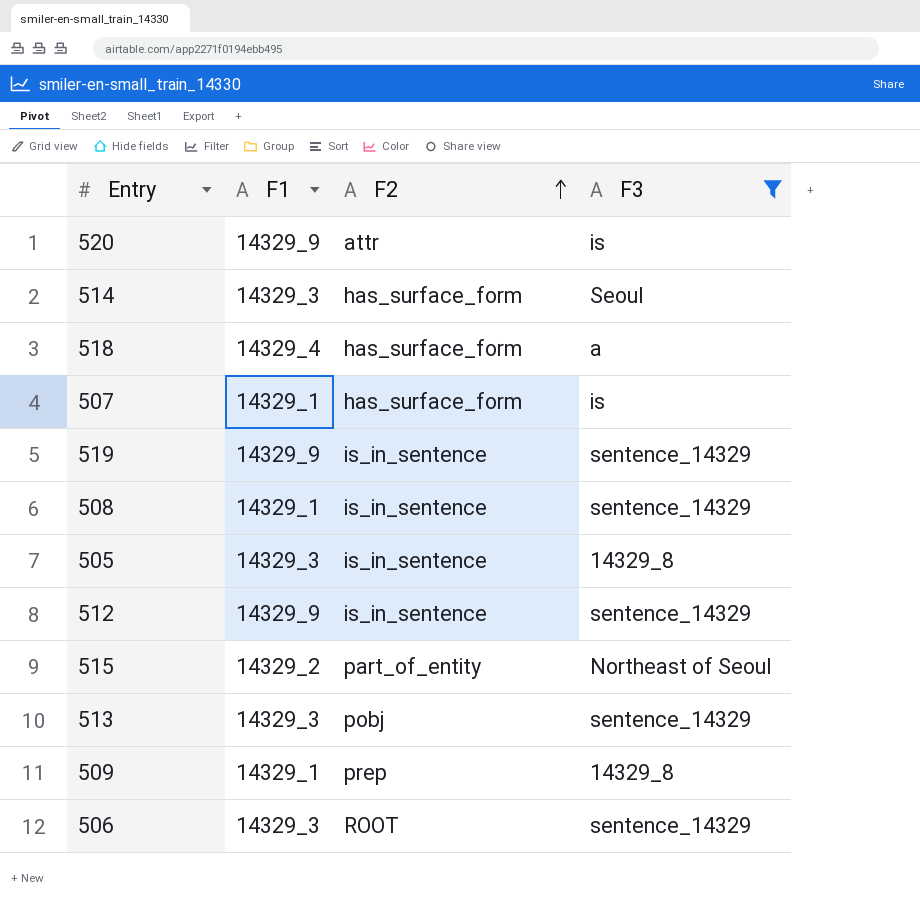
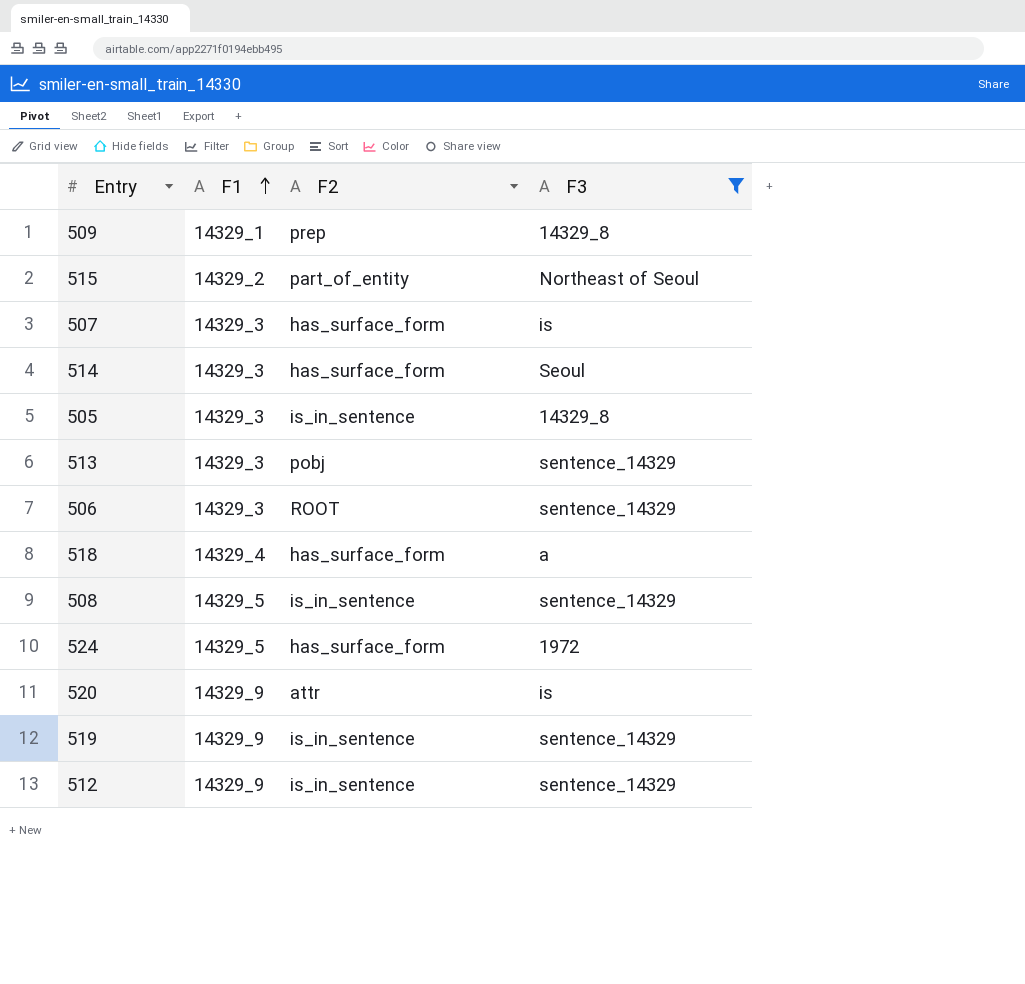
row order: F2 ascending -> F1 ascending
507 | F1: 14329_1 -> 14329_3
508 | F1: 14329_1 -> 14329_5
row 524: none -> 14329_5 | has_surface_form | 1972

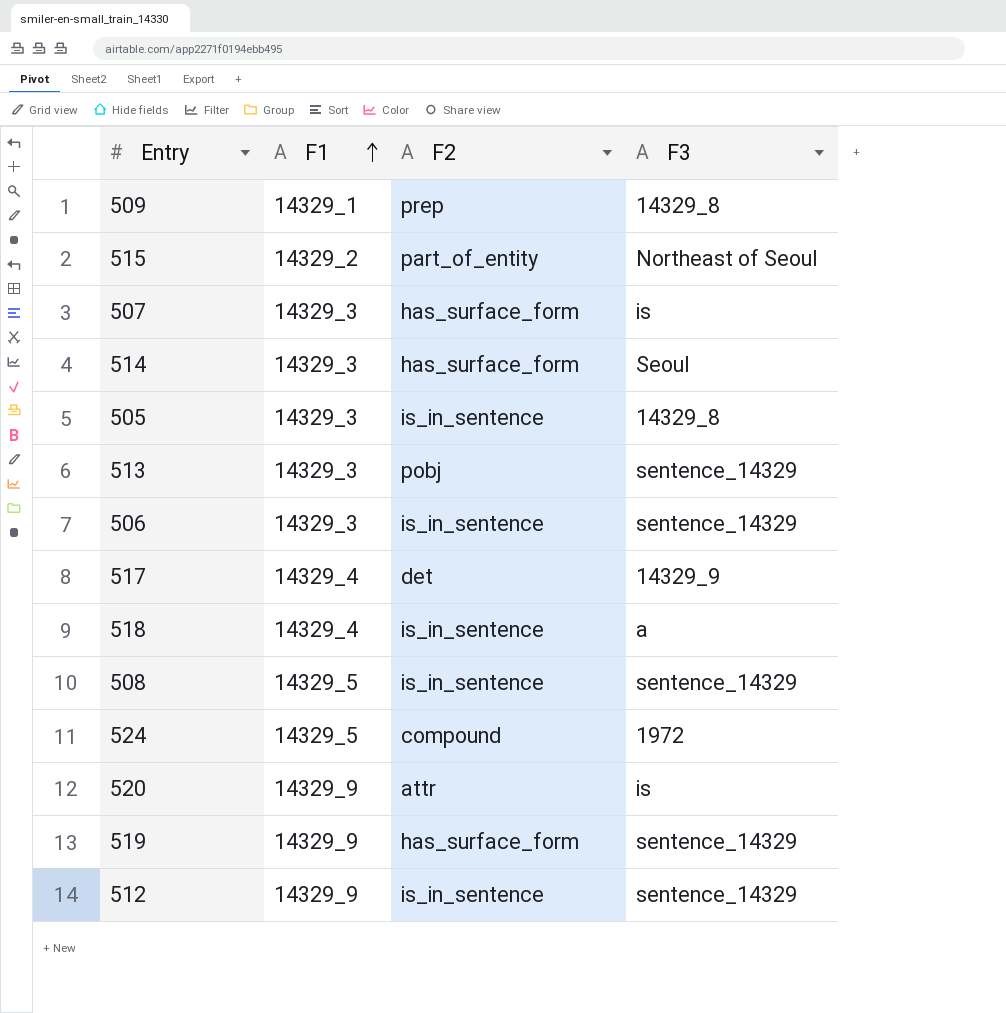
filter: F3 != 14329_9 -> none
506 | F2: ROOT -> is_in_sentence
518 | F2: has_surface_form -> is_in_sentence
524 | F2: has_surface_form -> compound
519 | F2: is_in_sentence -> has_surface_form

